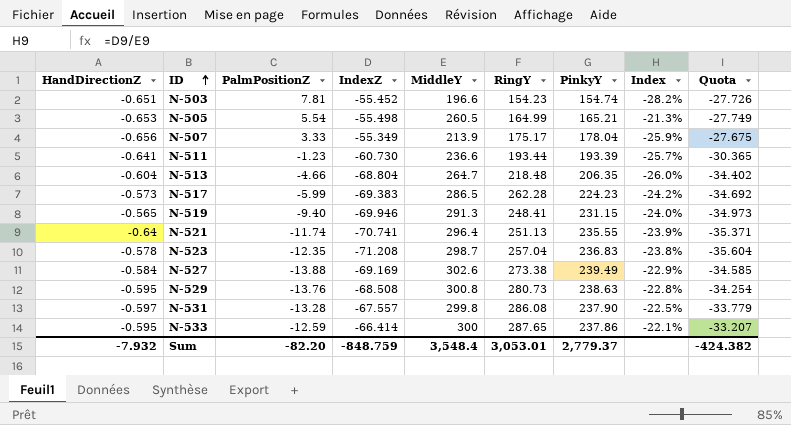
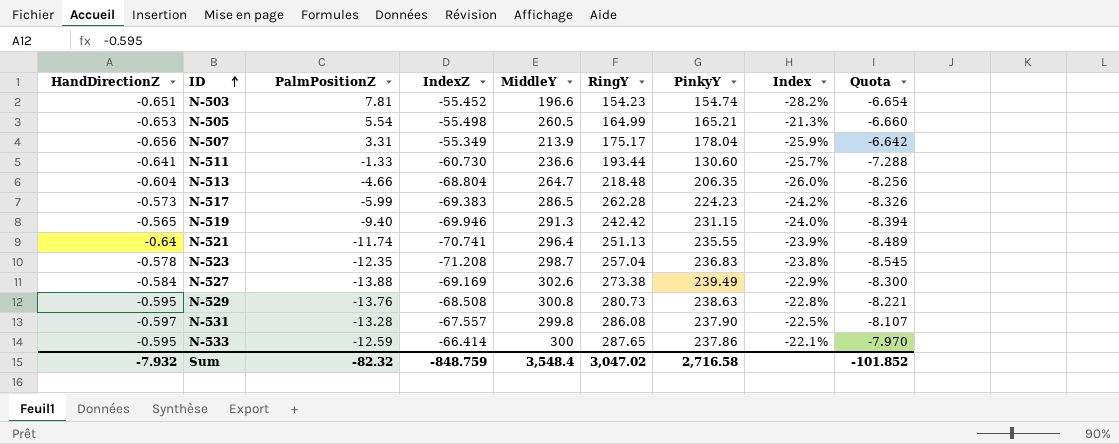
column Quota | formula: [IndexZ] * 0.5 -> [IndexZ] * 0.12
N-507 | PalmPositionZ: 3.33 -> 3.31
N-511 | PalmPositionZ: -1.23 -> -1.33
N-511 | PinkyY: 193.39 -> 130.60
N-519 | RingY: 248.41 -> 242.42
Sum | PalmPositionZ: -82.20 -> -82.32
Sum | RingY: 3,053.01 -> 3,047.02
Sum | PinkyY: 2,779.37 -> 2,716.58
Sum | Quota: -424.382 -> -101.852

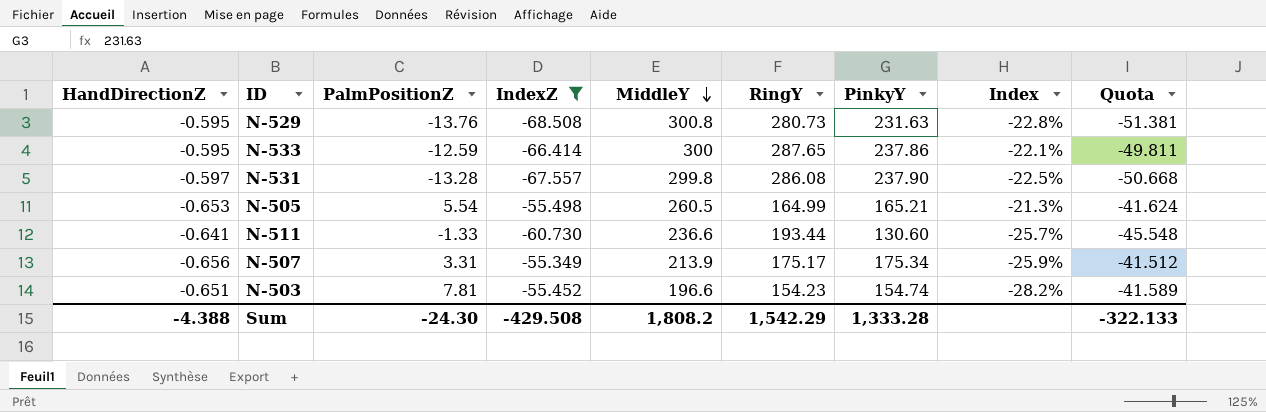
filter: none -> IndexZ >= -68.508
row order: ID ascending -> MiddleY descending
column Quota | formula: [IndexZ] * 0.12 -> [IndexZ] * 0.75
N-529 | PinkyY: 238.63 -> 231.63
N-507 | PinkyY: 178.04 -> 175.34
Sum | HandDirectionZ: -7.932 -> -4.388
Sum | PalmPositionZ: -82.32 -> -24.30
Sum | IndexZ: -848.759 -> -429.508
Sum | MiddleY: 3,548.4 -> 1,808.2
Sum | RingY: 3,047.02 -> 1,542.29
Sum | PinkyY: 2,716.58 -> 1,333.28
Sum | Quota: -101.852 -> -322.133

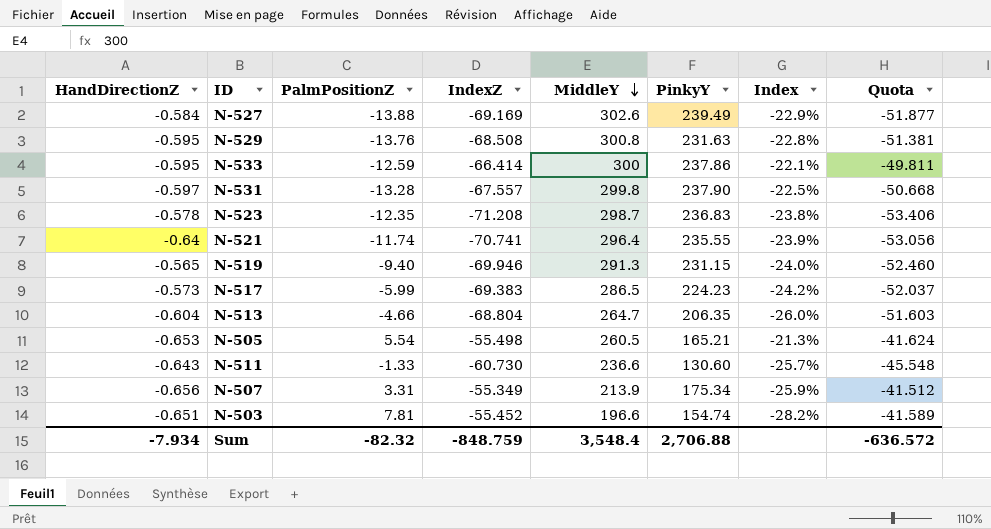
filter: IndexZ >= -68.508 -> none
column RingY | position: 6 -> none
N-511 | HandDirectionZ: -0.641 -> -0.643
Sum | HandDirectionZ: -4.388 -> -7.934
Sum | PalmPositionZ: -24.30 -> -82.32
Sum | IndexZ: -429.508 -> -848.759
Sum | MiddleY: 1,808.2 -> 3,548.4
Sum | PinkyY: 1,333.28 -> 2,706.88
Sum | Quota: -322.133 -> -636.572

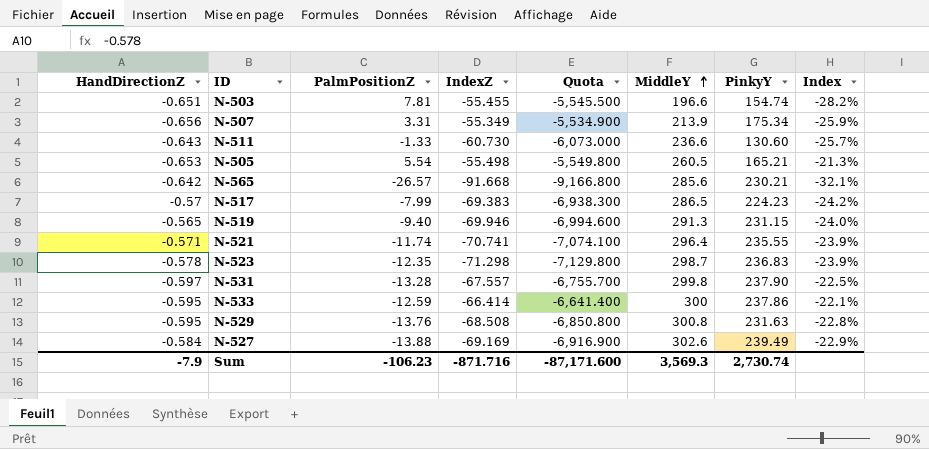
row order: MiddleY descending -> MiddleY ascending
column Quota | formula: [IndexZ] * 0.75 -> [IndexZ] * 100
column Quota | position: 8 -> 5
row N-513: -0.604 | -4.66 | -68.804 | 264.7 | 206.35 | -26.0% | -51.603 -> none
N-503 | IndexZ: -55.452 -> -55.455
row N-565: none -> -0.642 | -26.57 | -91.668 | -9,166.800 | 285.6 | 230.21 | -32.1%
N-517 | HandDirectionZ: -0.573 -> -0.57
N-517 | PalmPositionZ: -5.99 -> -7.99
N-521 | HandDirectionZ: -0.64 -> -0.571
N-523 | IndexZ: -71.208 -> -71.298
N-523 | Index: -23.8% -> -23.9%
Sum | HandDirectionZ: -7.934 -> -7.9
Sum | PalmPositionZ: -82.32 -> -106.23
Sum | IndexZ: -848.759 -> -871.716
Sum | Quota: -636.572 -> -87,171.600
Sum | MiddleY: 3,548.4 -> 3,569.3
Sum | PinkyY: 2,706.88 -> 2,730.74

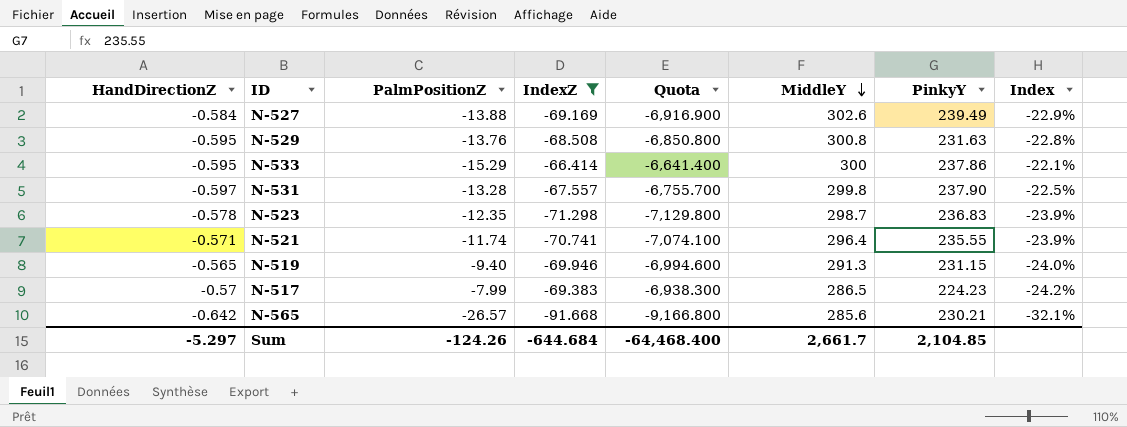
filter: none -> IndexZ <= -66.414
row order: MiddleY ascending -> MiddleY descending
N-533 | PalmPositionZ: -12.59 -> -15.29
Sum | HandDirectionZ: -7.9 -> -5.297
Sum | PalmPositionZ: -106.23 -> -124.26
Sum | IndexZ: -871.716 -> -644.684
Sum | Quota: -87,171.600 -> -64,468.400
Sum | MiddleY: 3,569.3 -> 2,661.7
Sum | PinkyY: 2,730.74 -> 2,104.85

